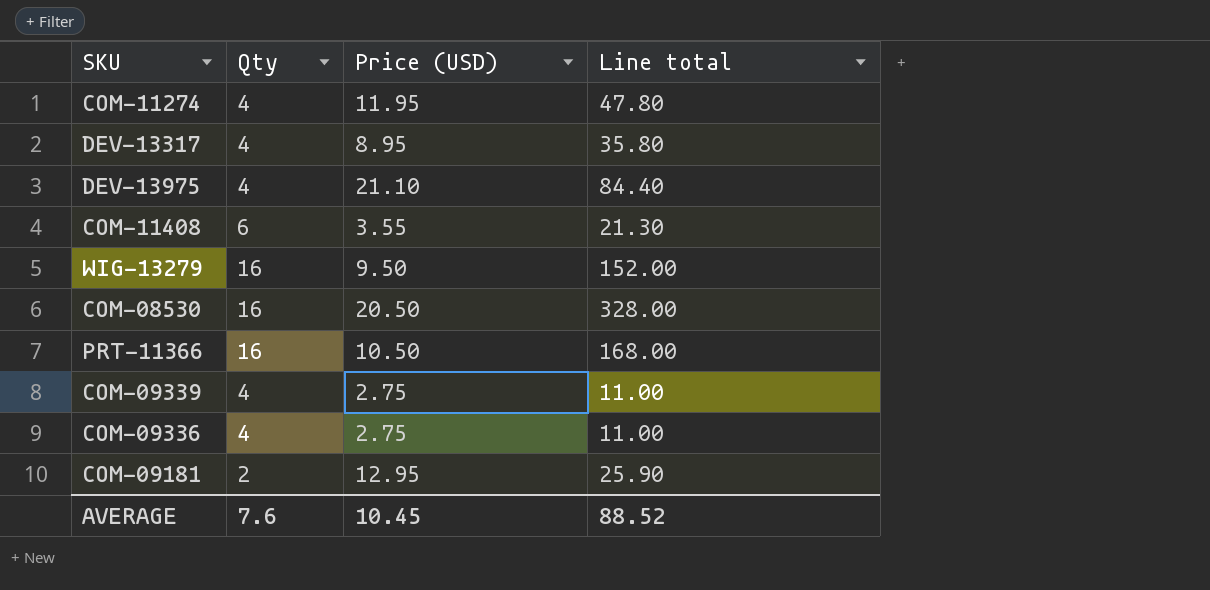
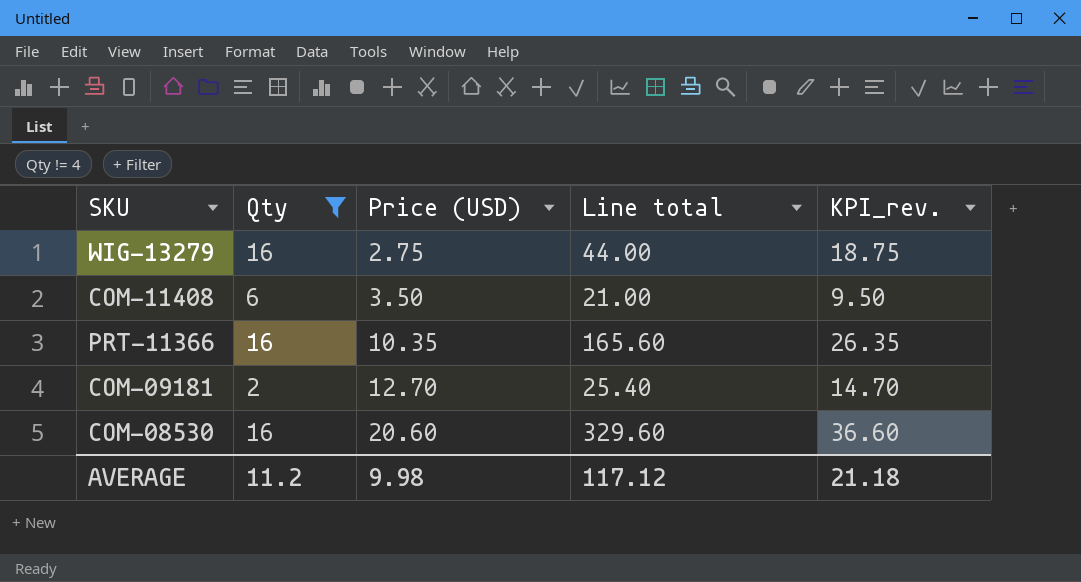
filter: none -> Qty != 4
row order: none -> Price (USD) ascending
column KPI_rev. | formula: none -> [Qty] + [Price (USD)]
WIG-13279 | Price (USD): 9.50 -> 2.75
WIG-13279 | Line total: 152.00 -> 44.00
COM-11408 | Price (USD): 3.55 -> 3.50
COM-11408 | Line total: 21.30 -> 21.00
PRT-11366 | Price (USD): 10.50 -> 10.35
PRT-11366 | Line total: 168.00 -> 165.60
COM-09181 | Price (USD): 12.95 -> 12.70
COM-09181 | Line total: 25.90 -> 25.40
COM-08530 | Price (USD): 20.50 -> 20.60
COM-08530 | Line total: 328.00 -> 329.60
AVERAGE | Qty: 7.6 -> 11.2
AVERAGE | Price (USD): 10.45 -> 9.98
AVERAGE | Line total: 88.52 -> 117.12

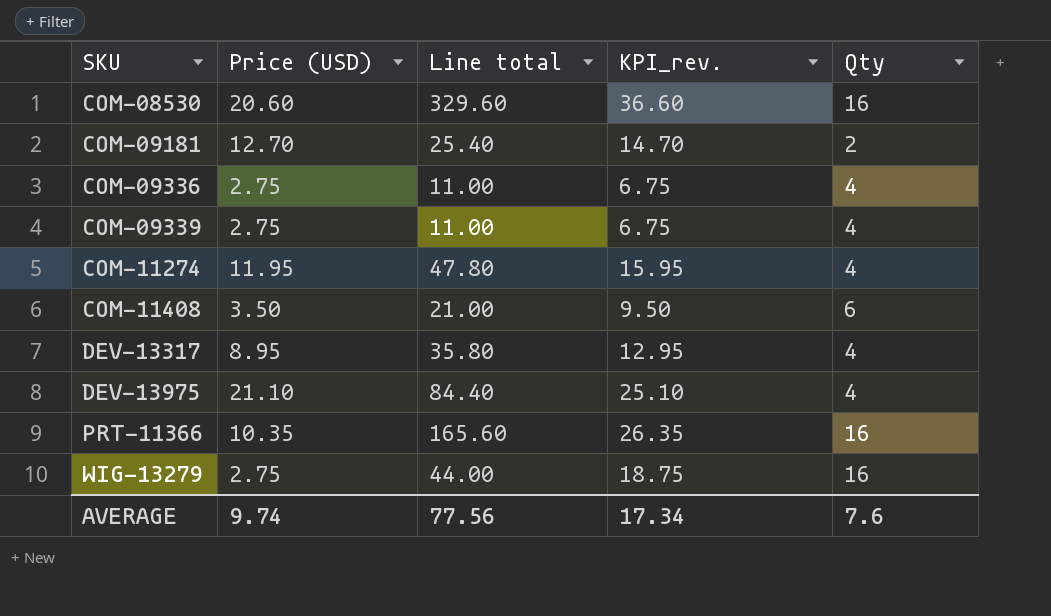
filter: Qty != 4 -> none
row order: Price (USD) ascending -> SKU ascending
column Qty | position: 2 -> 5
AVERAGE | Price (USD): 9.98 -> 9.74
AVERAGE | Line total: 117.12 -> 77.56
AVERAGE | KPI_rev.: 21.18 -> 17.34
AVERAGE | Qty: 11.2 -> 7.6

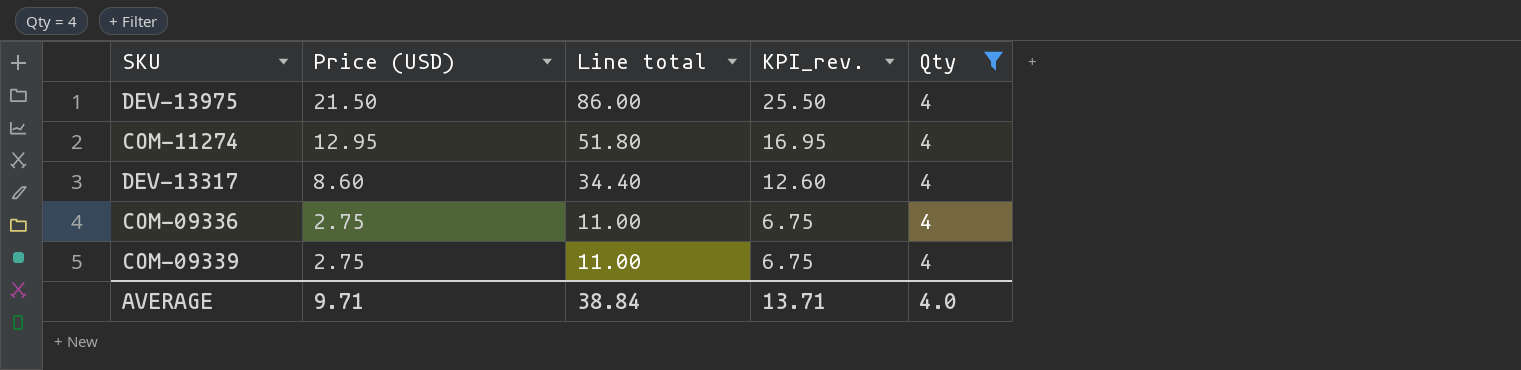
filter: none -> Qty = 4
row order: SKU ascending -> Price (USD) descending
DEV-13975 | Price (USD): 21.10 -> 21.50
DEV-13975 | Line total: 84.40 -> 86.00
DEV-13975 | KPI_rev.: 25.10 -> 25.50
COM-11274 | Price (USD): 11.95 -> 12.95
COM-11274 | Line total: 47.80 -> 51.80
COM-11274 | KPI_rev.: 15.95 -> 16.95
DEV-13317 | Price (USD): 8.95 -> 8.60
DEV-13317 | Line total: 35.80 -> 34.40
DEV-13317 | KPI_rev.: 12.95 -> 12.60
AVERAGE | Price (USD): 9.74 -> 9.71
AVERAGE | Line total: 77.56 -> 38.84
AVERAGE | KPI_rev.: 17.34 -> 13.71
AVERAGE | Qty: 7.6 -> 4.0

